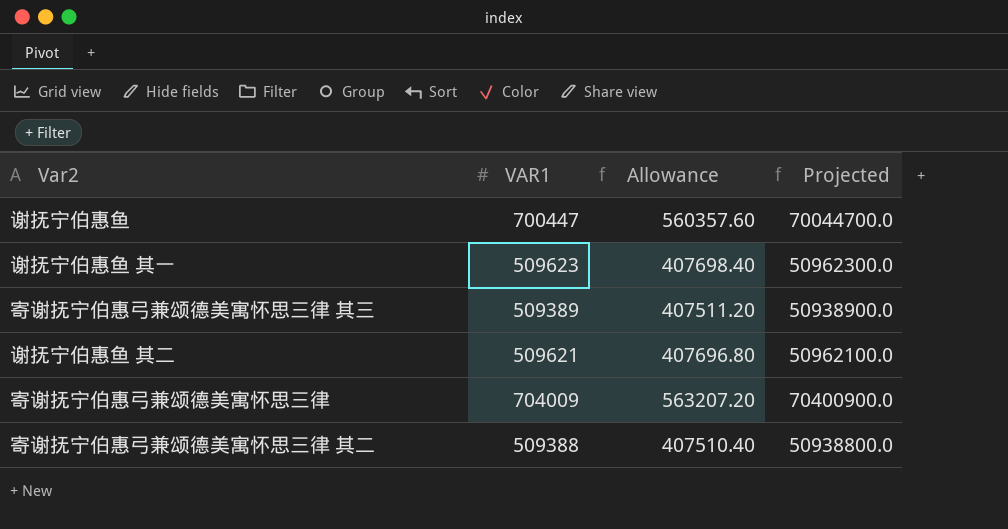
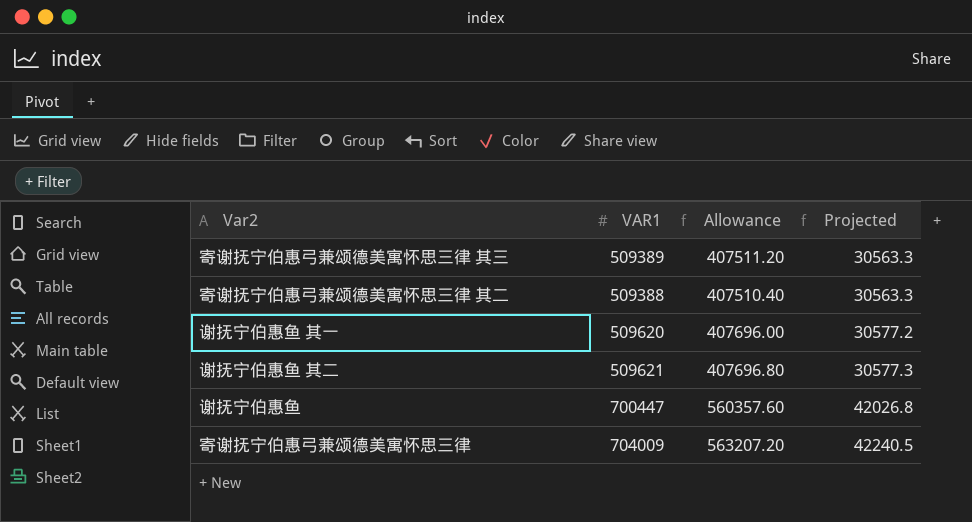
row order: none -> Projected ascending
column Projected | formula: [VAR1] * 100 -> [VAR1] * 0.06
谢抚宁伯惠鱼 其一 | VAR1: 509623 -> 509620
谢抚宁伯惠鱼 其一 | Allowance: 407698.40 -> 407696.00

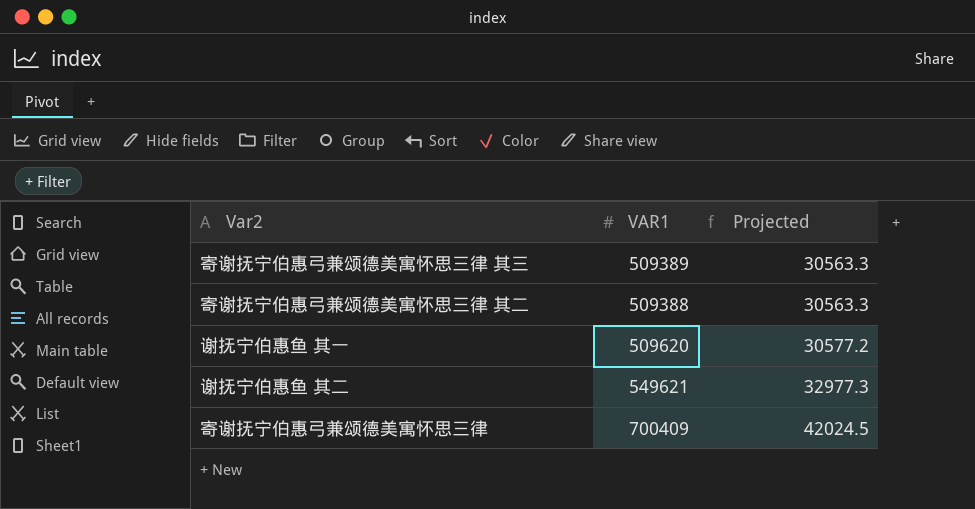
column Allowance | formula: [VAR1] * 0.8 -> none
row 谢抚宁伯惠鱼: 700447 | 560357.60 | 42026.8 -> none
谢抚宁伯惠鱼 其二 | VAR1: 509621 -> 549621
谢抚宁伯惠鱼 其二 | Projected: 30577.3 -> 32977.3
寄谢抚宁伯惠弓兼颂德美寓怀思三律 | VAR1: 704009 -> 700409
寄谢抚宁伯惠弓兼颂德美寓怀思三律 | Projected: 42240.5 -> 42024.5

